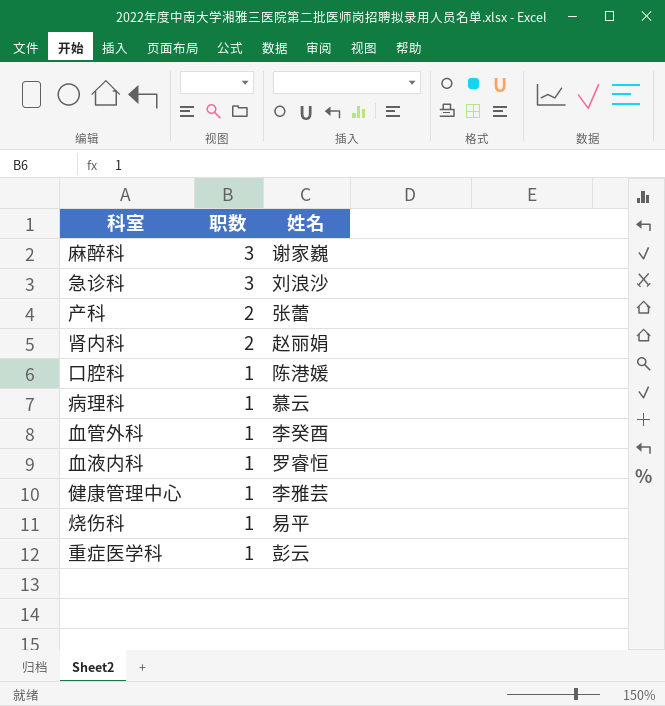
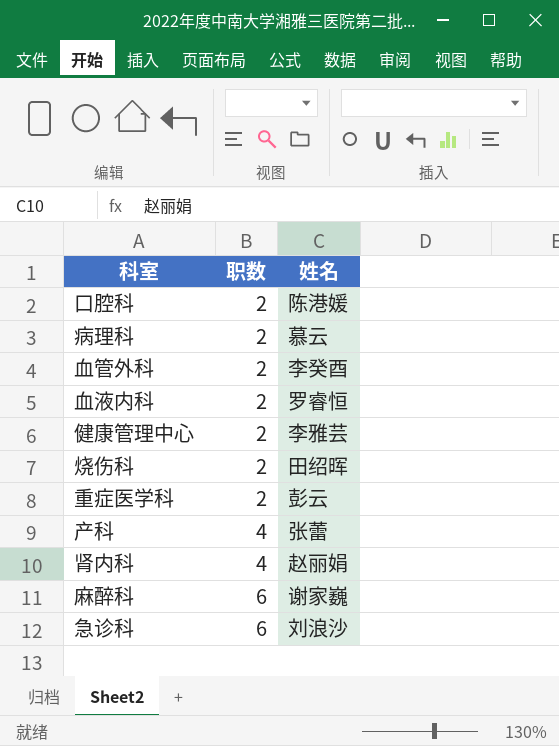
row order: 职数 descending -> 职数 ascending
口腔科 | 职数: 1 -> 2
病理科 | 职数: 1 -> 2
血管外科 | 职数: 1 -> 2
血液内科 | 职数: 1 -> 2
健康管理中心 | 职数: 1 -> 2
烧伤科 | 职数: 1 -> 2
烧伤科 | 姓名: 易平 -> 田绍晖
重症医学科 | 职数: 1 -> 2
产科 | 职数: 2 -> 4
肾内科 | 职数: 2 -> 4
麻醉科 | 职数: 3 -> 6
急诊科 | 职数: 3 -> 6

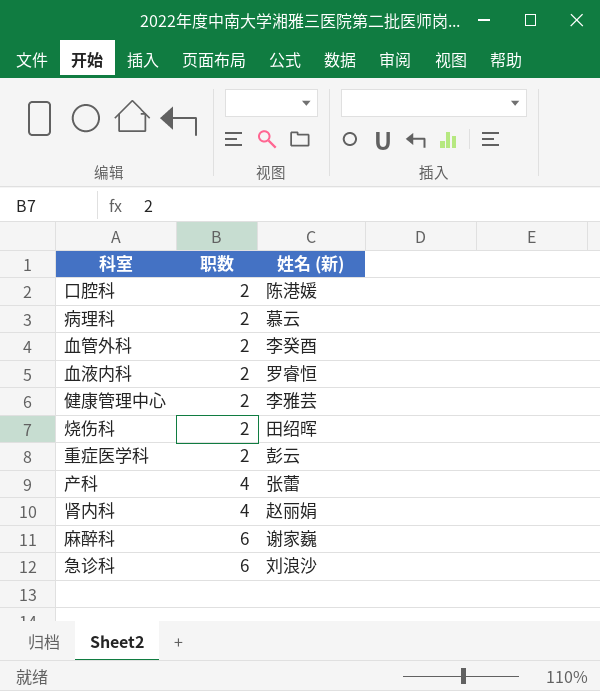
column name: 姓名 -> 姓名 (新)

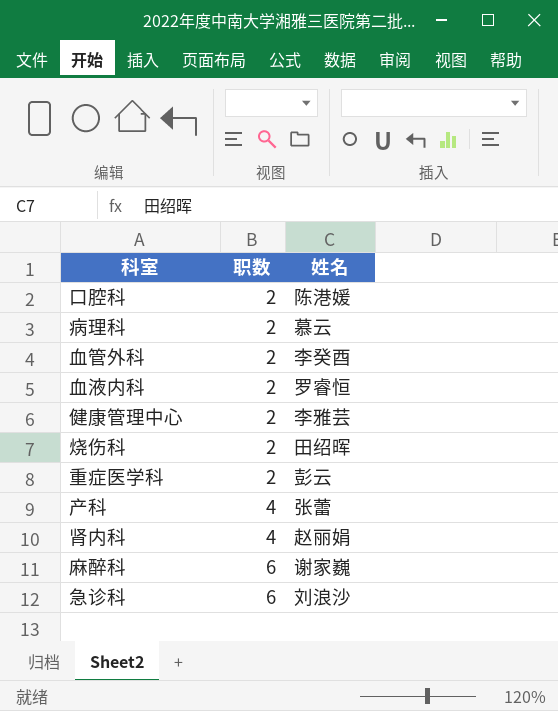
column name: 姓名 (新) -> 姓名

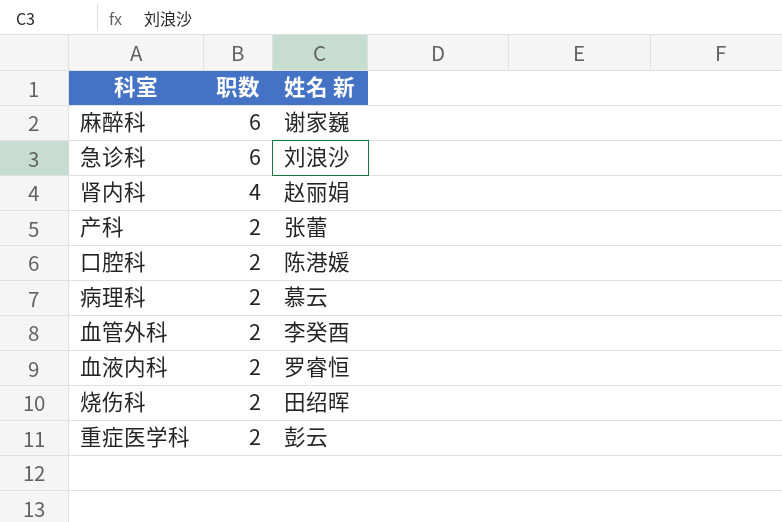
row order: 职数 ascending -> 职数 descending
column name: 姓名 -> 姓名 新
row 健康管理中心: 2 | 李雅芸 -> none
产科 | 职数: 4 -> 2

